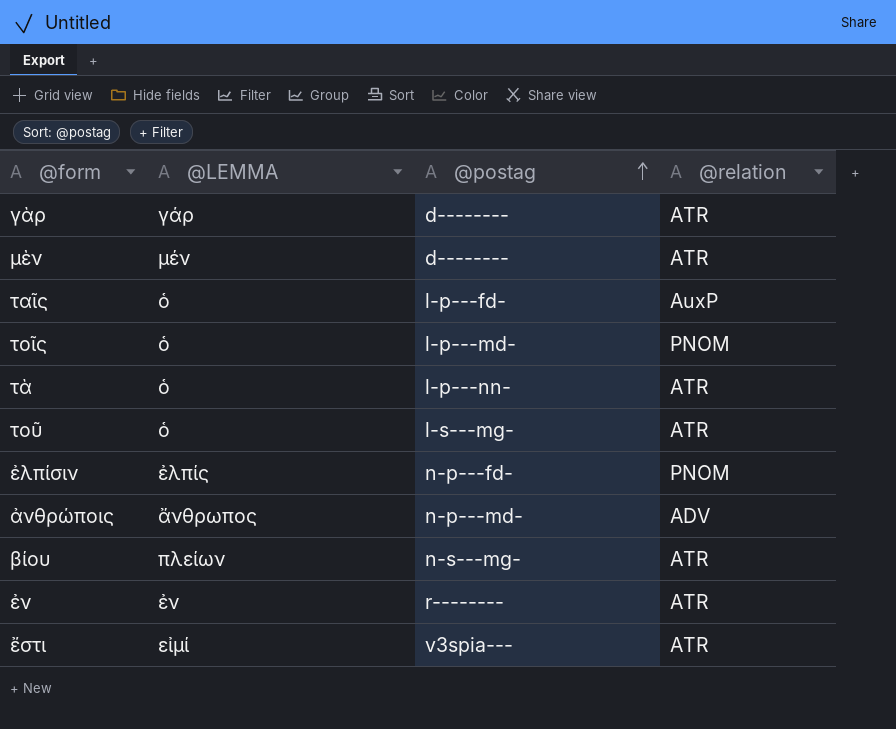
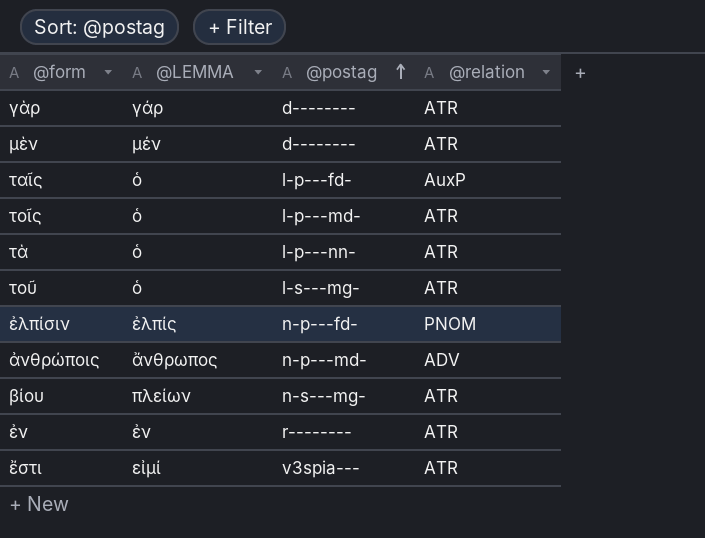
τοῖς | @relation: PNOM -> ATR

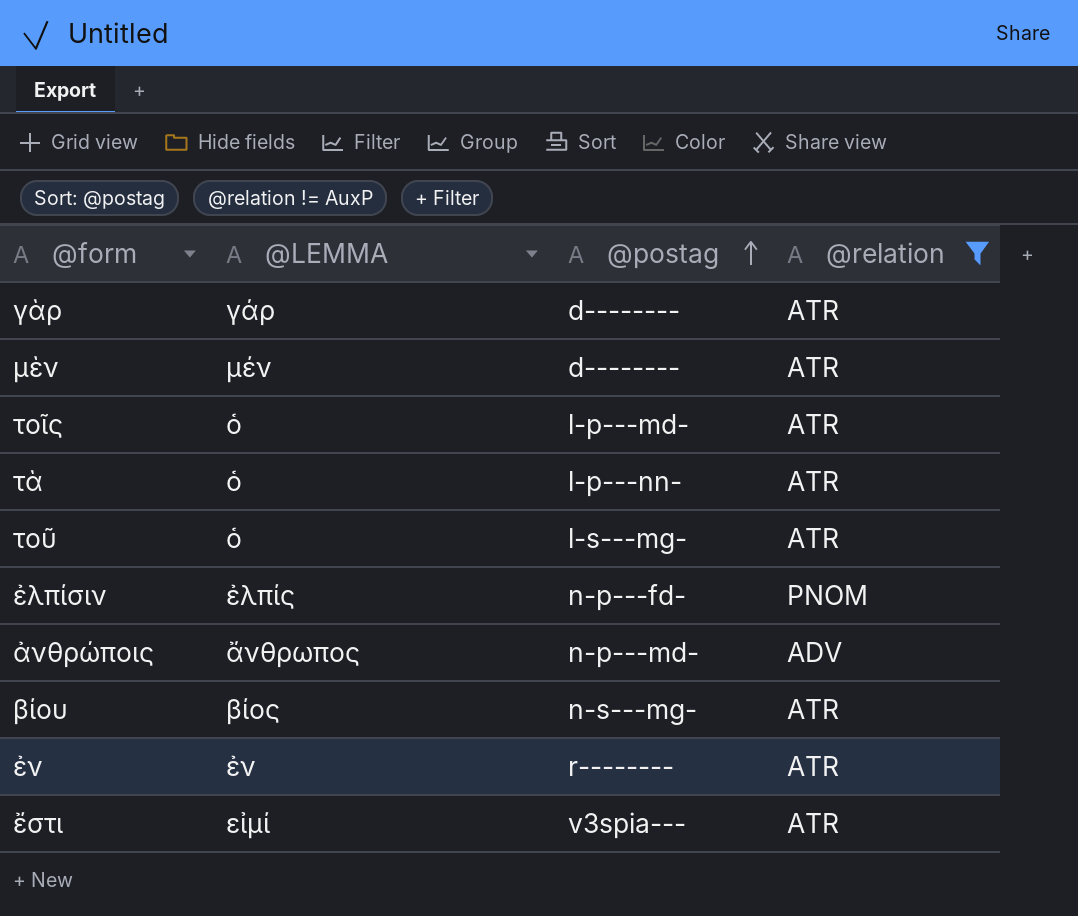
filter: none -> @relation != AuxP
βίου | @LEMMA: πλείων -> βίος

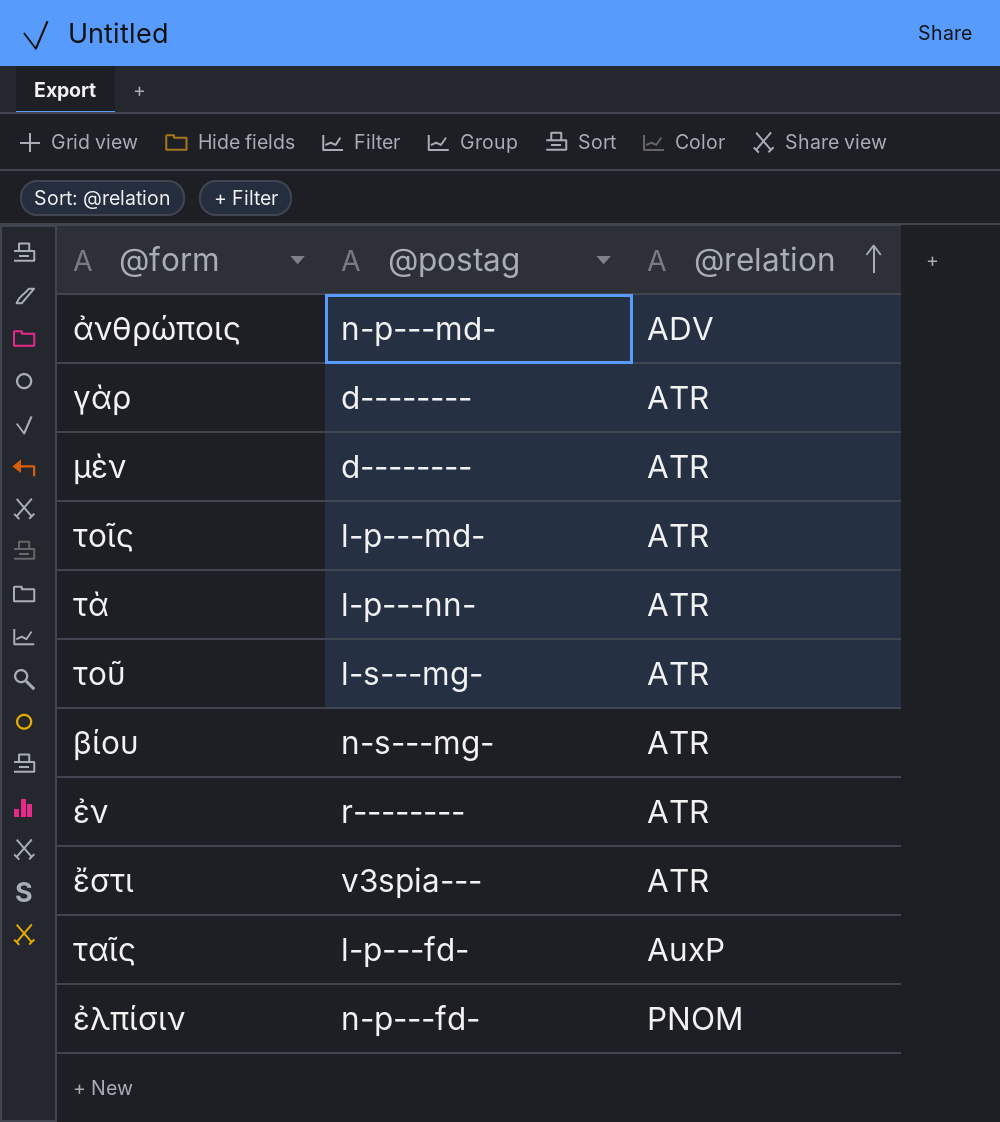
filter: @relation != AuxP -> none
row order: @postag ascending -> @relation ascending
column @LEMMA | position: 2 -> none

